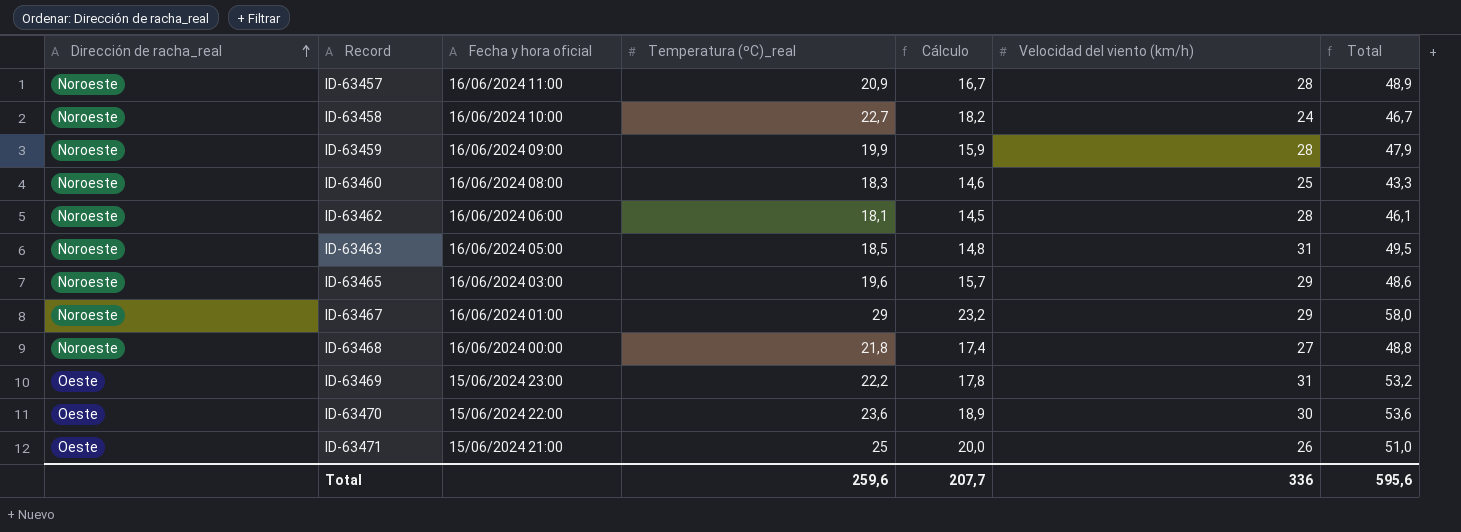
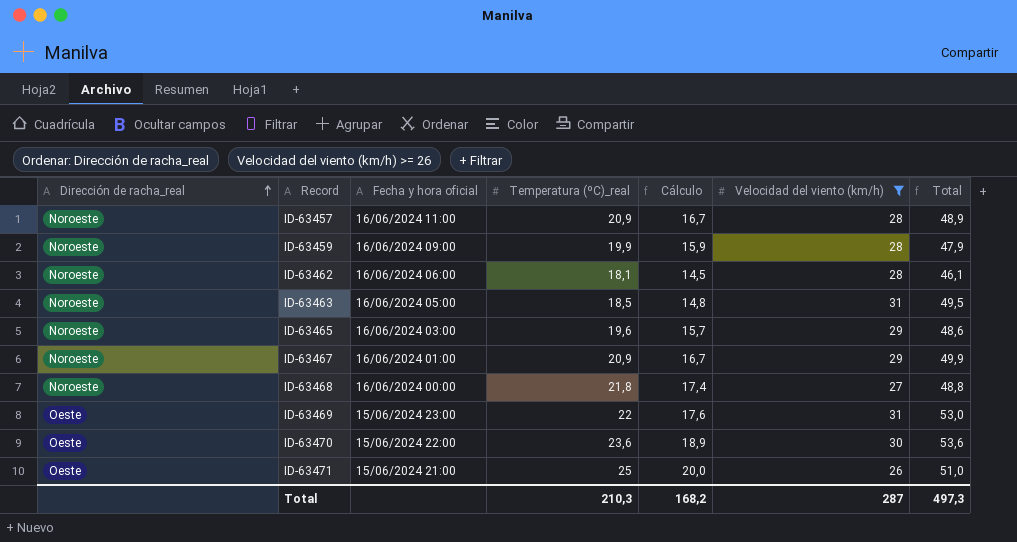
filter: none -> Velocidad del viento (km/h) >= 26
ID-63467 | Temperatura (ºC)_real: 29 -> 20,9
ID-63467 | Cálculo: 23,2 -> 16,7
ID-63467 | Total: 58,0 -> 49,9
ID-63469 | Temperatura (ºC)_real: 22,2 -> 22
ID-63469 | Cálculo: 17,8 -> 17,6
ID-63469 | Total: 53,2 -> 53,0
Total | Temperatura (ºC)_real: 259,6 -> 210,3
Total | Cálculo: 207,7 -> 168,2
Total | Velocidad del viento (km/h): 336 -> 287
Total | Total: 595,6 -> 497,3

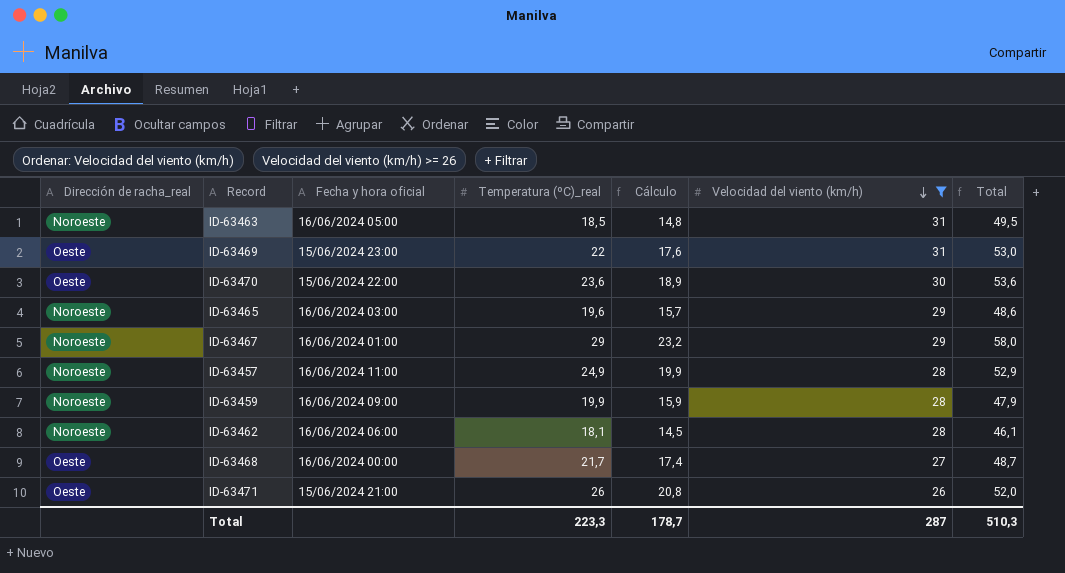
row order: Dirección de racha_real ascending -> Velocidad del viento (km/h) descending
ID-63467 | Temperatura (ºC)_real: 20,9 -> 29
ID-63467 | Cálculo: 16,7 -> 23,2
ID-63467 | Total: 49,9 -> 58,0
ID-63457 | Temperatura (ºC)_real: 20,9 -> 24,9
ID-63457 | Cálculo: 16,7 -> 19,9
ID-63457 | Total: 48,9 -> 52,9
ID-63468 | Dirección de racha_real: Noroeste -> Oeste
ID-63468 | Temperatura (ºC)_real: 21,8 -> 21,7
ID-63468 | Total: 48,8 -> 48,7
ID-63471 | Temperatura (ºC)_real: 25 -> 26
ID-63471 | Cálculo: 20,0 -> 20,8
ID-63471 | Total: 51,0 -> 52,0
Total | Temperatura (ºC)_real: 210,3 -> 223,3
Total | Cálculo: 168,2 -> 178,7
Total | Total: 497,3 -> 510,3

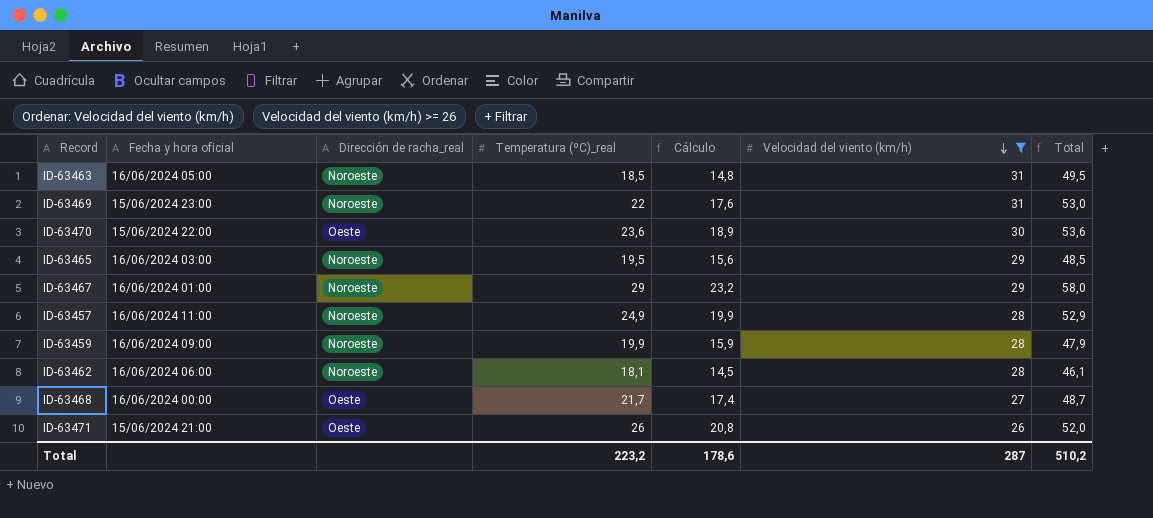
column Dirección de racha_real | position: 1 -> 3
ID-63469 | Dirección de racha_real: Oeste -> Noroeste
ID-63465 | Temperatura (ºC)_real: 19,6 -> 19,5
ID-63465 | Cálculo: 15,7 -> 15,6
ID-63465 | Total: 48,6 -> 48,5
Total | Temperatura (ºC)_real: 223,3 -> 223,2
Total | Cálculo: 178,7 -> 178,6
Total | Total: 510,3 -> 510,2

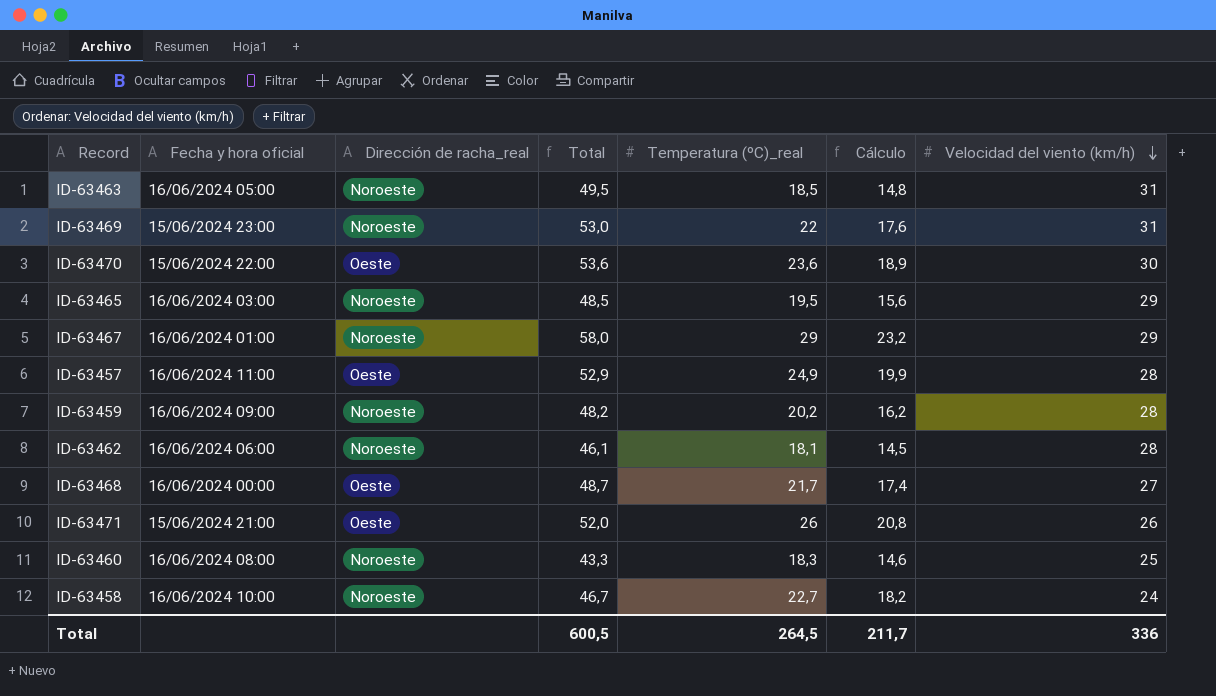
filter: Velocidad del viento (km/h) >= 26 -> none
column Total | position: 7 -> 4
ID-63457 | Dirección de racha_real: Noroeste -> Oeste
ID-63459 | Total: 47,9 -> 48,2
ID-63459 | Temperatura (ºC)_real: 19,9 -> 20,2
ID-63459 | Cálculo: 15,9 -> 16,2
Total | Total: 510,2 -> 600,5
Total | Temperatura (ºC)_real: 223,2 -> 264,5
Total | Cálculo: 178,6 -> 211,7
Total | Velocidad del viento (km/h): 287 -> 336

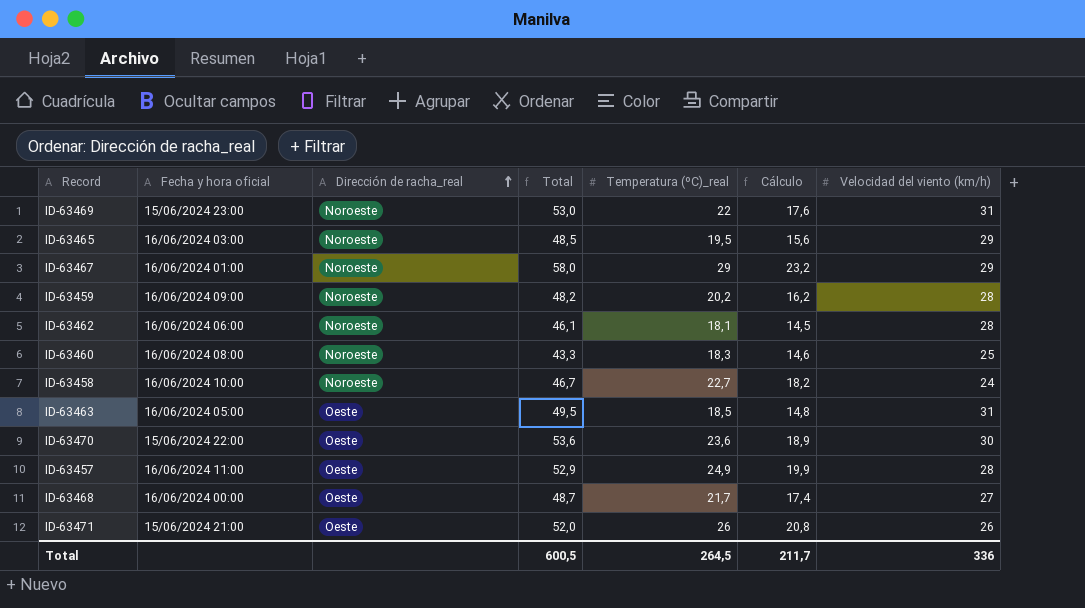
row order: Velocidad del viento (km/h) descending -> Dirección de racha_real ascending
ID-63463 | Dirección de racha_real: Noroeste -> Oeste

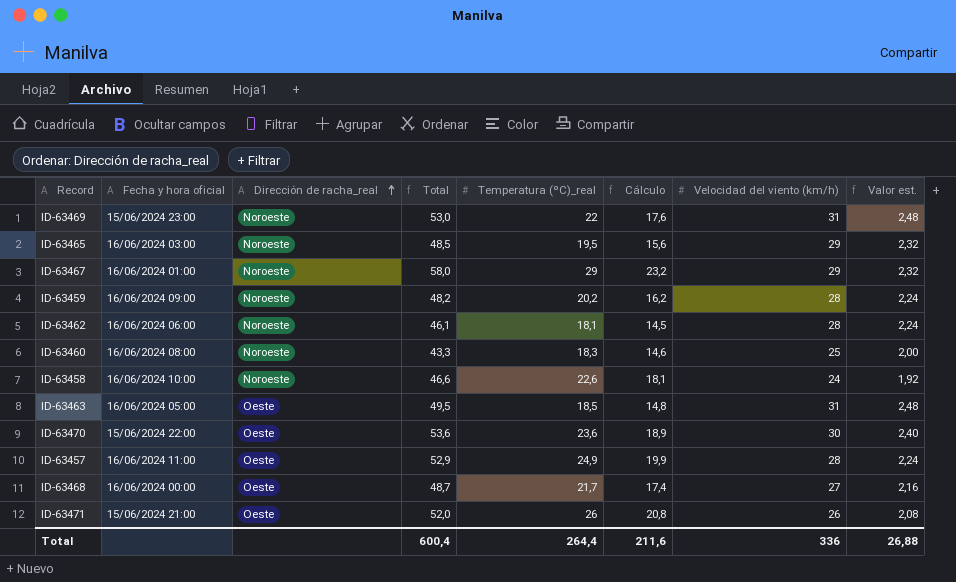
column Valor est. | formula: none -> [Velocidad del viento (km/h)] * 0,08
ID-63458 | Total: 46,7 -> 46,6
ID-63458 | Temperatura (ºC)_real: 22,7 -> 22,6
ID-63458 | Cálculo: 18,2 -> 18,1
Total | Total: 600,5 -> 600,4
Total | Temperatura (ºC)_real: 264,5 -> 264,4
Total | Cálculo: 211,7 -> 211,6

